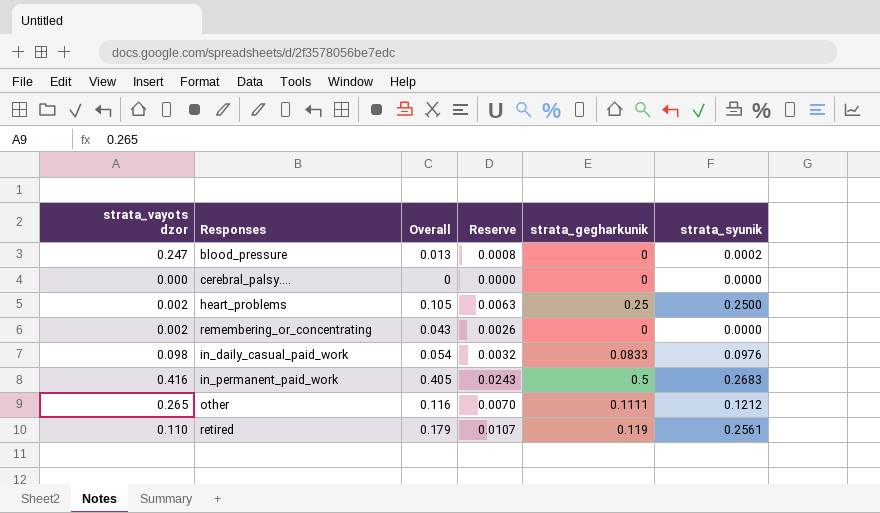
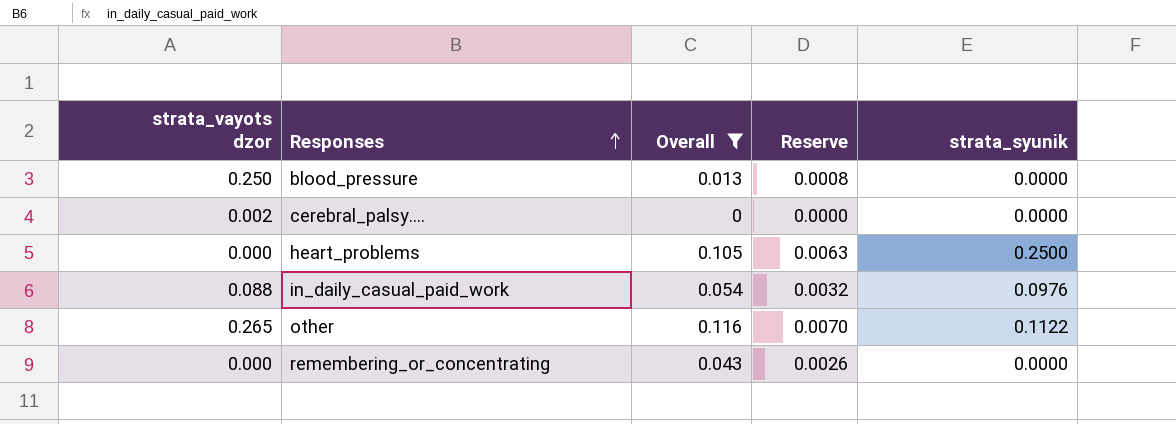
filter: none -> Overall <= 0.116
row order: none -> Responses ascending
column strata_gegharkunik | position: 5 -> none
blood_pressure | strata_vayots dzor: 0.247 -> 0.250
blood_pressure | strata_syunik: 0.0002 -> 0.0000
cerebral_palsy.... | strata_vayots dzor: 0.000 -> 0.002
heart_problems | strata_vayots dzor: 0.002 -> 0.000
in_daily_casual_paid_work | strata_vayots dzor: 0.098 -> 0.088
other | strata_syunik: 0.1212 -> 0.1122
remembering_or_concentrating | strata_vayots dzor: 0.002 -> 0.000

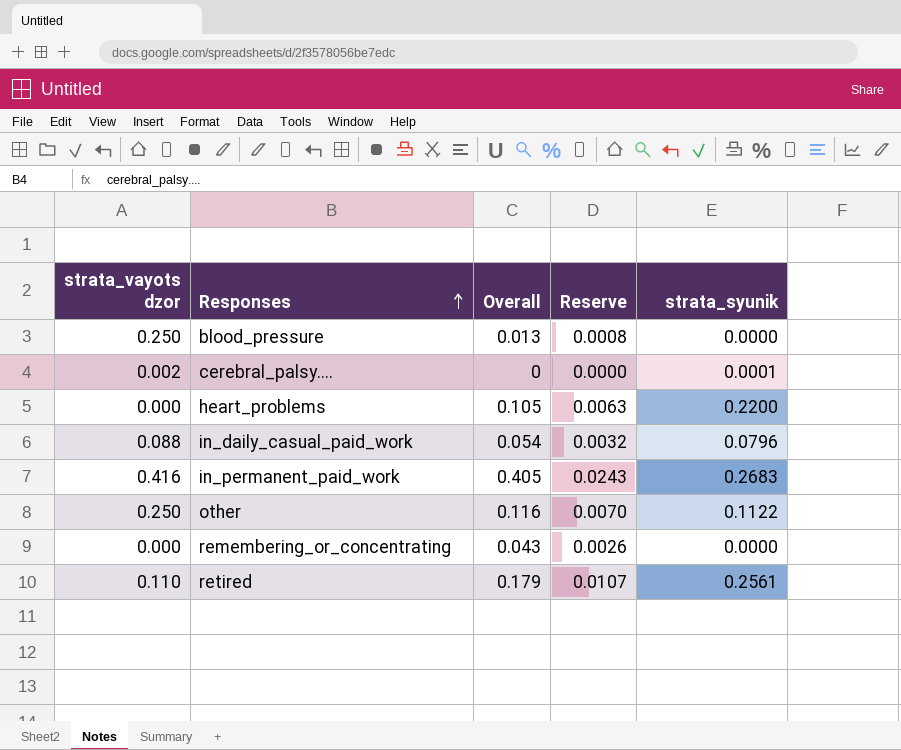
filter: Overall <= 0.116 -> none
cerebral_palsy.... | strata_syunik: 0.0000 -> 0.0001
heart_problems | strata_syunik: 0.2500 -> 0.2200
in_daily_casual_paid_work | strata_syunik: 0.0976 -> 0.0796
other | strata_vayots dzor: 0.265 -> 0.250

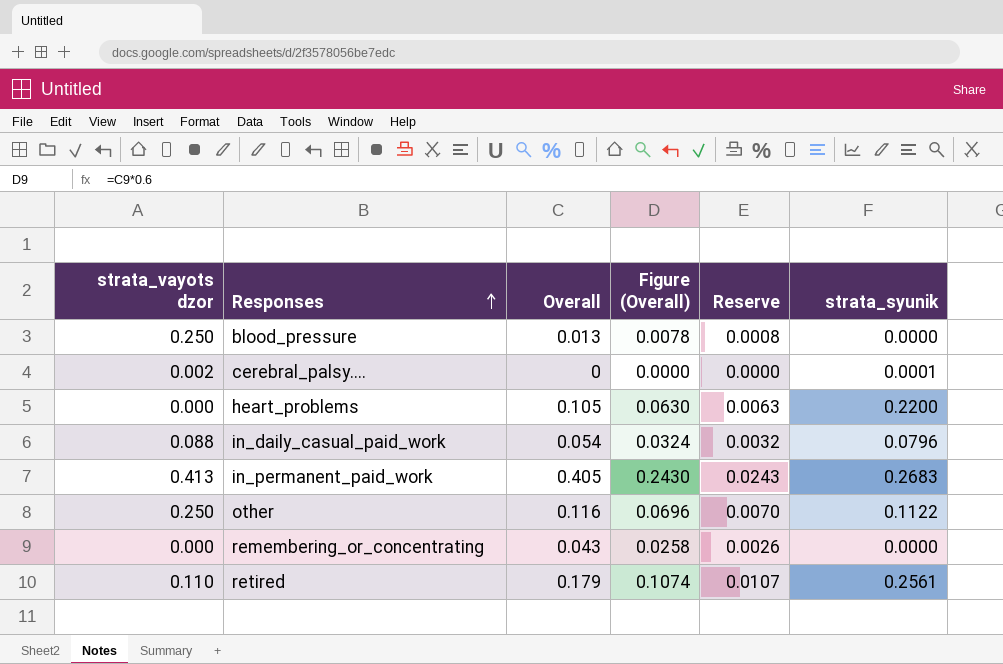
column Figure (Overall) | formula: none -> [Overall] * 0.6
in_permanent_paid_work | strata_vayots dzor: 0.416 -> 0.413

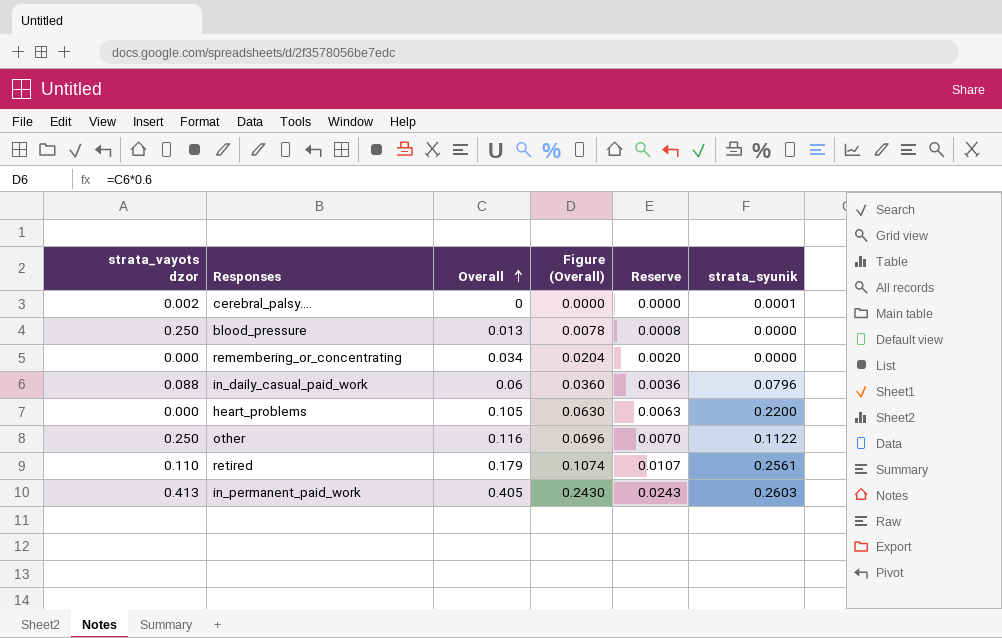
row order: Responses ascending -> Overall ascending
remembering_or_concentrating | Overall: 0.043 -> 0.034
remembering_or_concentrating | Figure (Overall): 0.0258 -> 0.0204
remembering_or_concentrating | Reserve: 0.0026 -> 0.0020
in_daily_casual_paid_work | Overall: 0.054 -> 0.06
in_daily_casual_paid_work | Figure (Overall): 0.0324 -> 0.0360
in_daily_casual_paid_work | Reserve: 0.0032 -> 0.0036
in_permanent_paid_work | strata_syunik: 0.2683 -> 0.2603

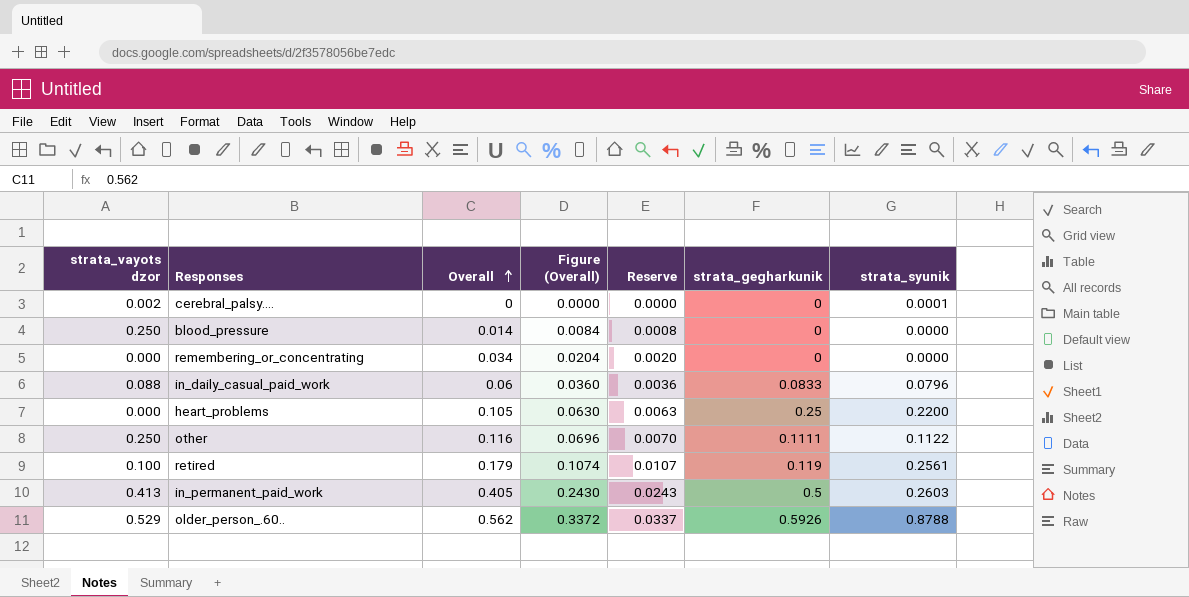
column strata_gegharkunik | position: none -> 6
blood_pressure | Overall: 0.013 -> 0.014
blood_pressure | Figure (Overall): 0.0078 -> 0.0084
retired | strata_vayots dzor: 0.110 -> 0.100
row older_person_.60..: none -> 0.529 | 0.562 | 0.3372 | 0.0337 | 0.5926 | 0.8788

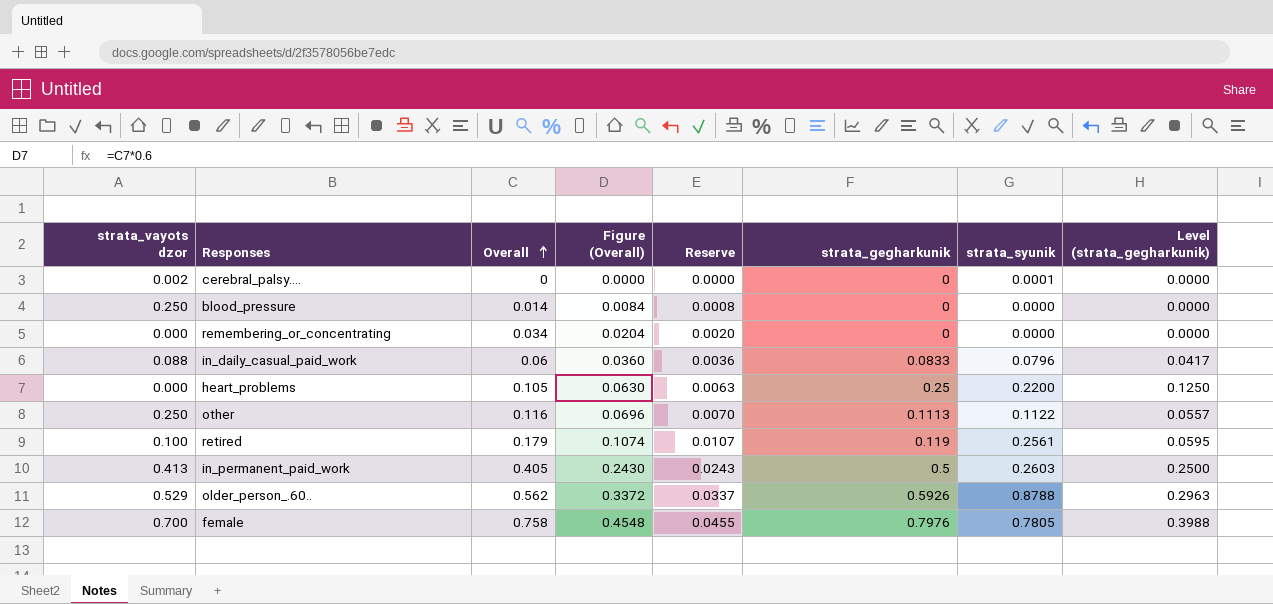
column Level (strata_gegharkunik) | formula: none -> [strata_gegharkunik] * 0.5
other | strata_gegharkunik: 0.1111 -> 0.1113
row female: none -> 0.700 | 0.758 | 0.4548 | 0.0455 | 0.7976 | 0.7805 | 0.3988

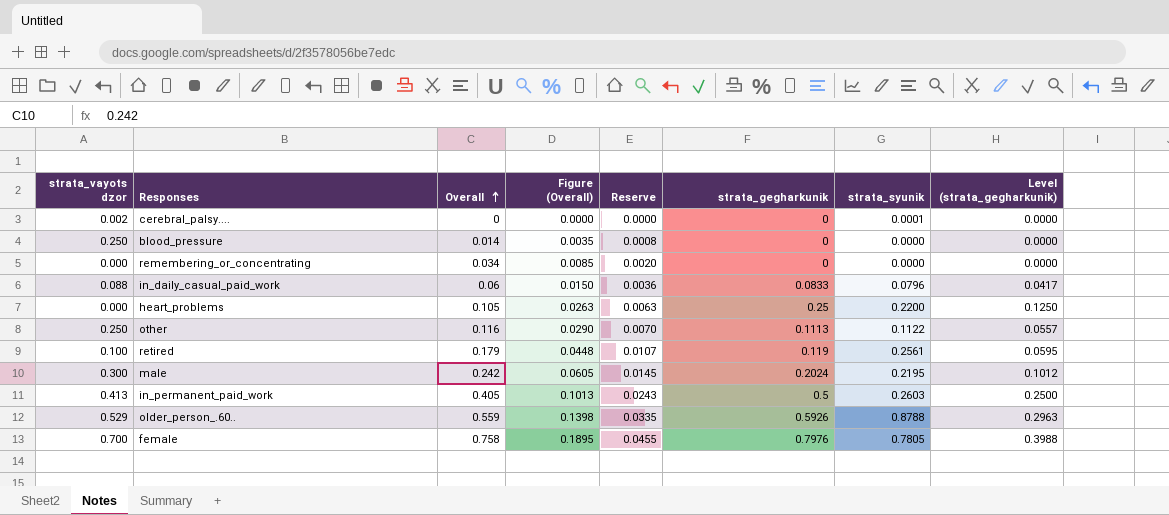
column Figure (Overall) | formula: [Overall] * 0.6 -> [Overall] * 0.25
row male: none -> 0.300 | 0.242 | 0.0605 | 0.0145 | 0.2024 | 0.2195 | 0.1012
older_person_.60.. | Overall: 0.562 -> 0.559
older_person_.60.. | Reserve: 0.0337 -> 0.0335

